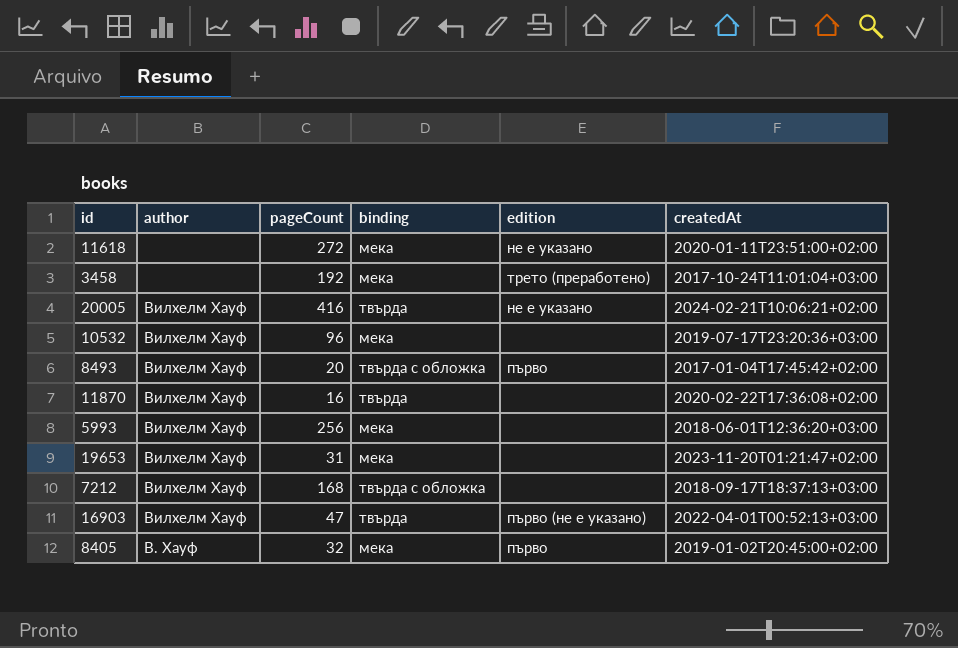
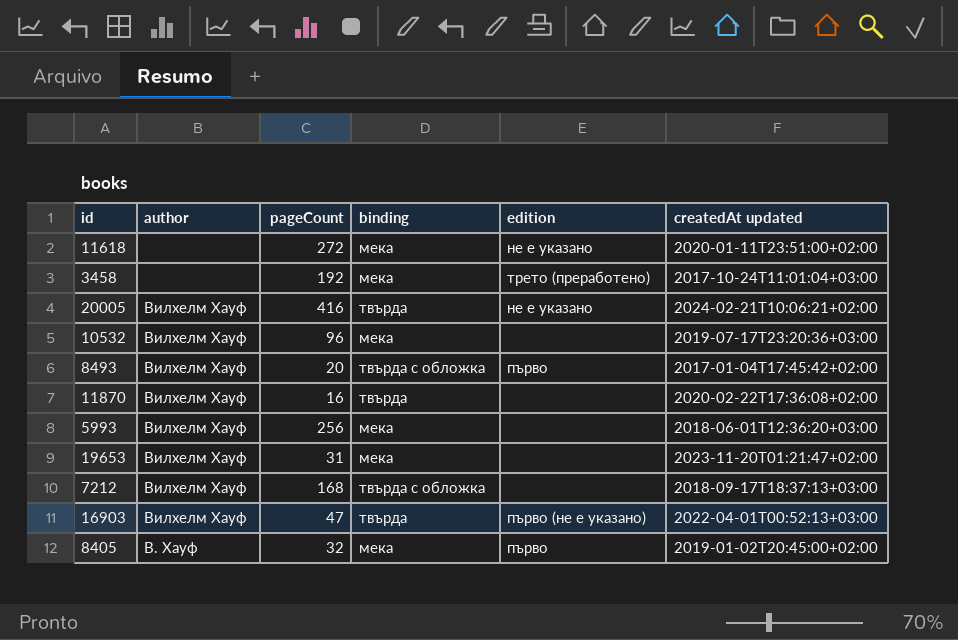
column name: createdAt -> createdAt updated

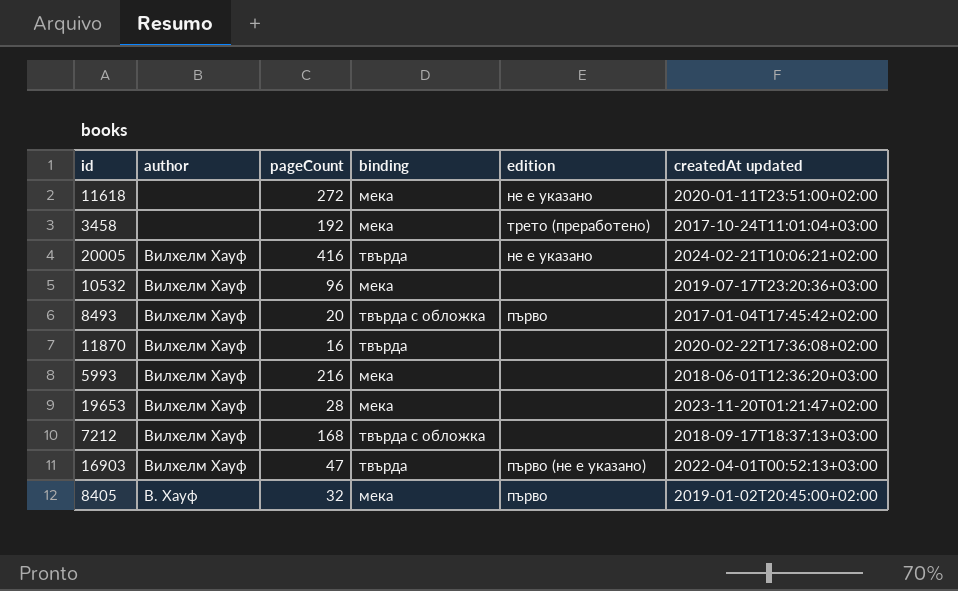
5993 | pageCount: 256 -> 216
19653 | pageCount: 31 -> 28

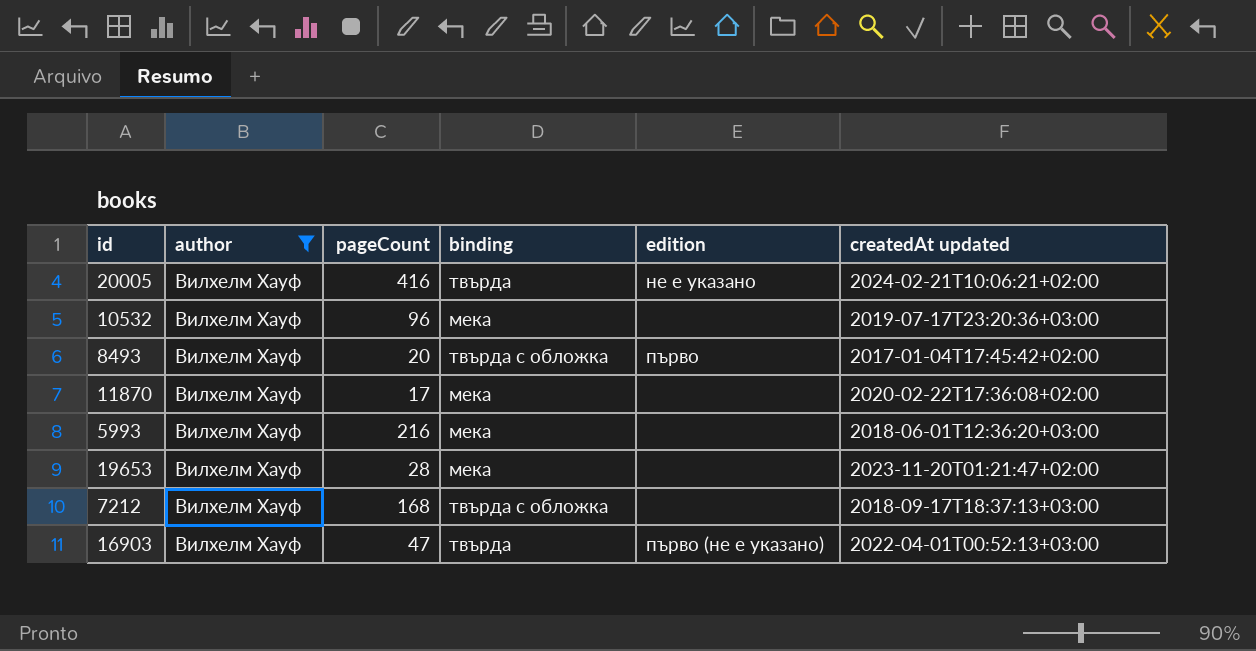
filter: none -> author = Вилхелм Хауф
11870 | pageCount: 16 -> 17
11870 | binding: твърда -> мека

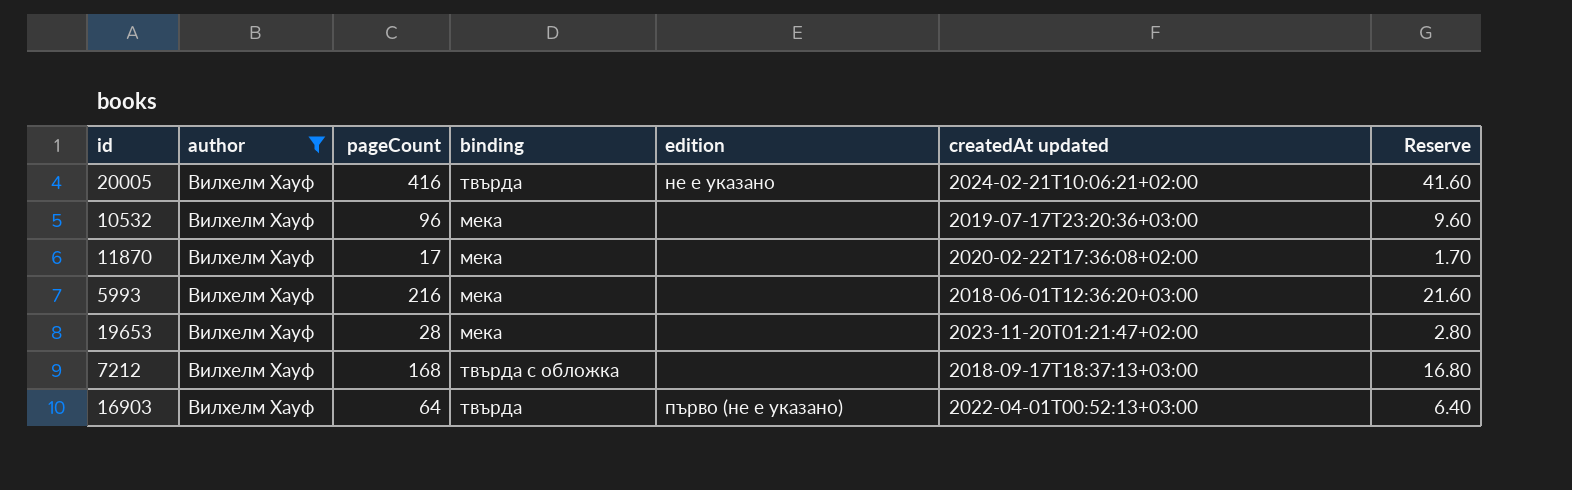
column Reserve | formula: none -> [pageCount] * 0.1
row 8493: Вилхелм Хауф | 20 | твърда с обложка | първо | 2017-01-04T17:45:42+02:00 -> none
16903 | pageCount: 47 -> 64

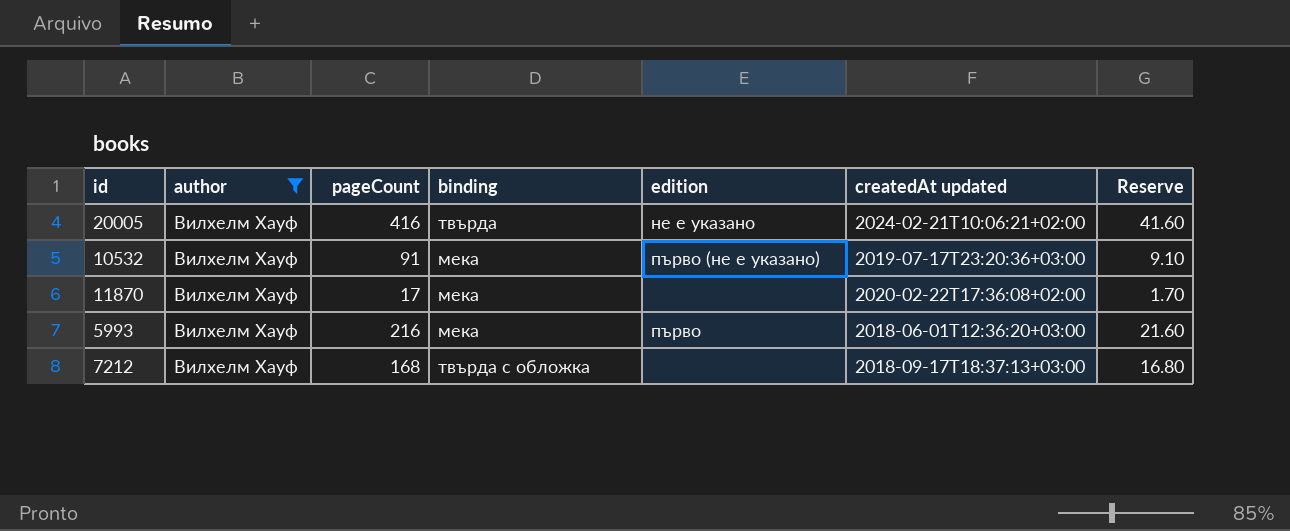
row 19653: Вилхелм Хауф | 28 | мека | none | 2023-11-20T01:21:47+02:00 | 2.80 -> none
row 16903: Вилхелм Хауф | 64 | твърда | първо (не е указано) | 2022-04-01T00:52:13+03:00 | 6.40 -> none
10532 | pageCount: 96 -> 91
10532 | edition: none -> първо (не е указано)
10532 | Reserve: 9.60 -> 9.10
5993 | edition: none -> първо

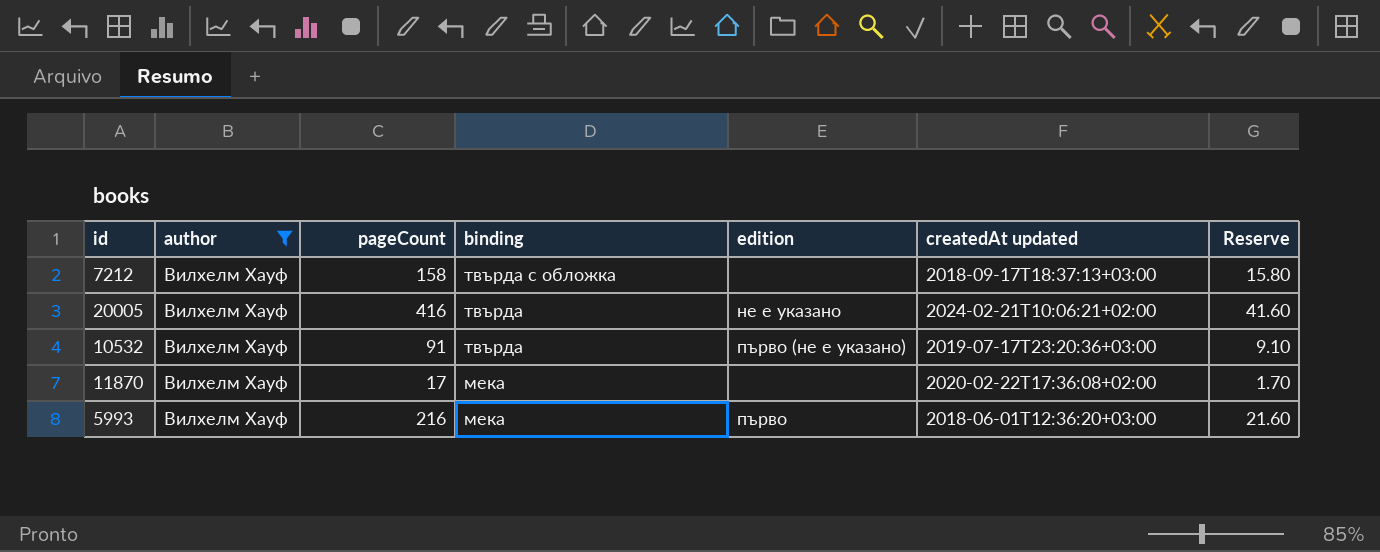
row order: none -> binding descending
7212 | pageCount: 168 -> 158
7212 | Reserve: 16.80 -> 15.80
10532 | binding: мека -> твърда

